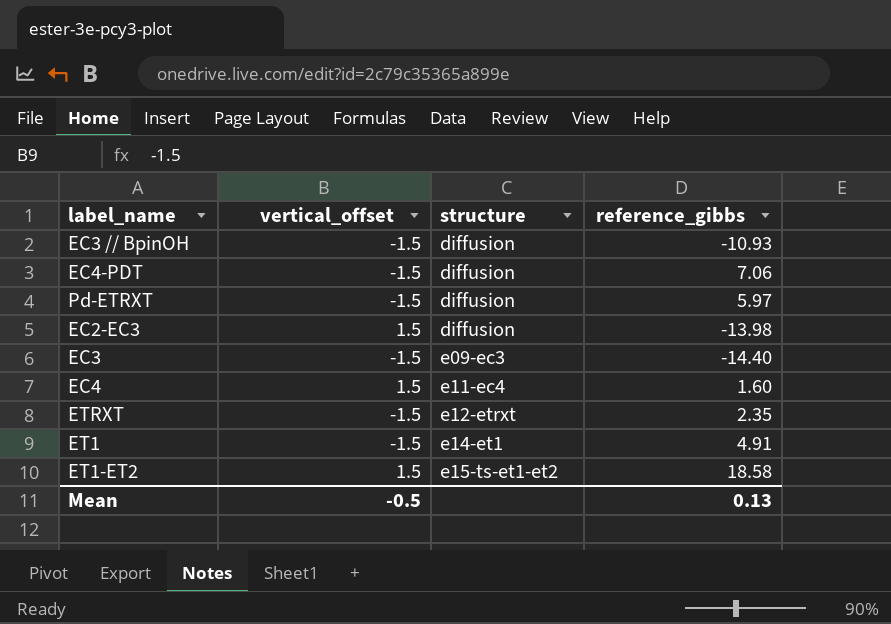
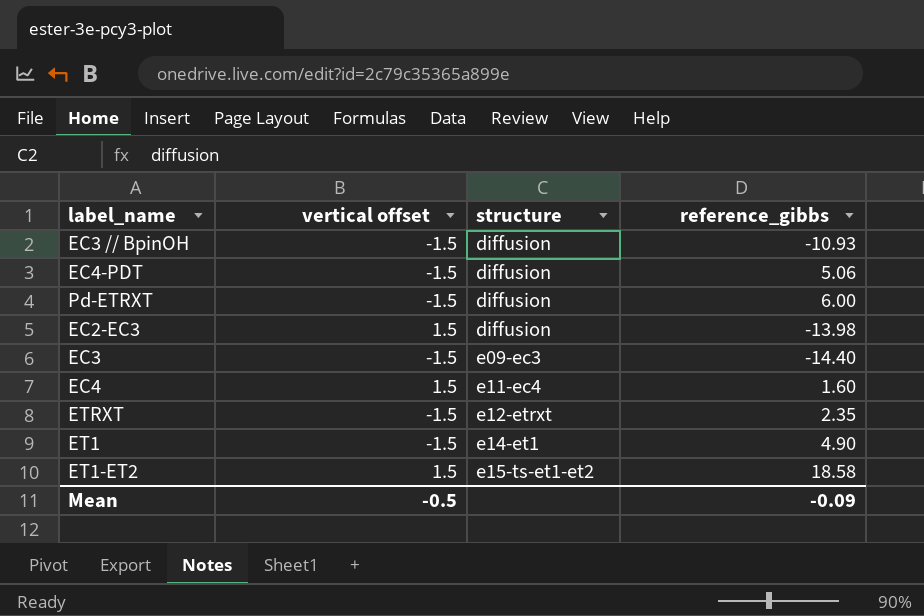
column name: vertical_offset -> vertical offset
EC4-PDT | reference_gibbs: 7.06 -> 5.06
Pd-ETRXT | reference_gibbs: 5.97 -> 6.00
ET1 | reference_gibbs: 4.91 -> 4.90
Mean | reference_gibbs: 0.13 -> -0.09

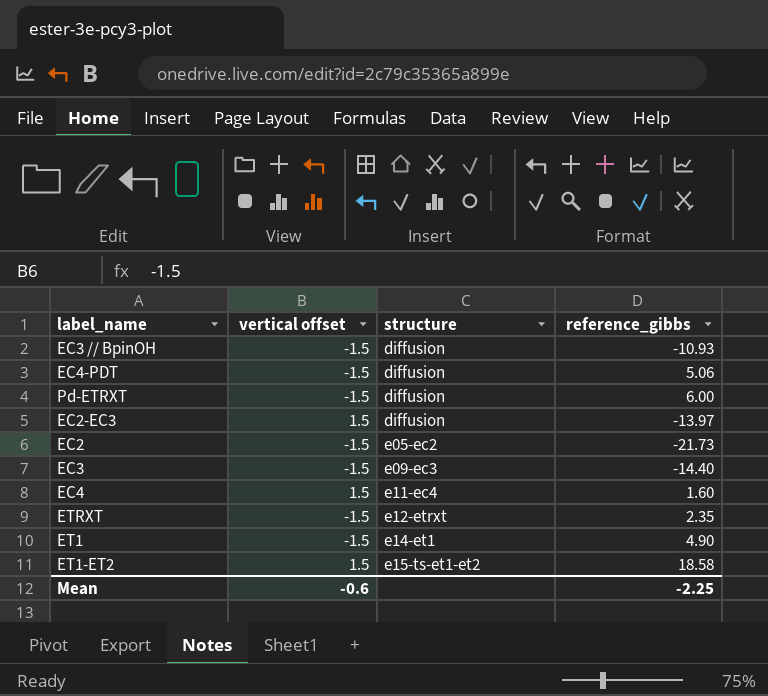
EC2-EC3 | reference_gibbs: -13.98 -> -13.97
row EC2: none -> -1.5 | e05-ec2 | -21.73
Mean | vertical offset: -0.5 -> -0.6
Mean | reference_gibbs: -0.09 -> -2.25

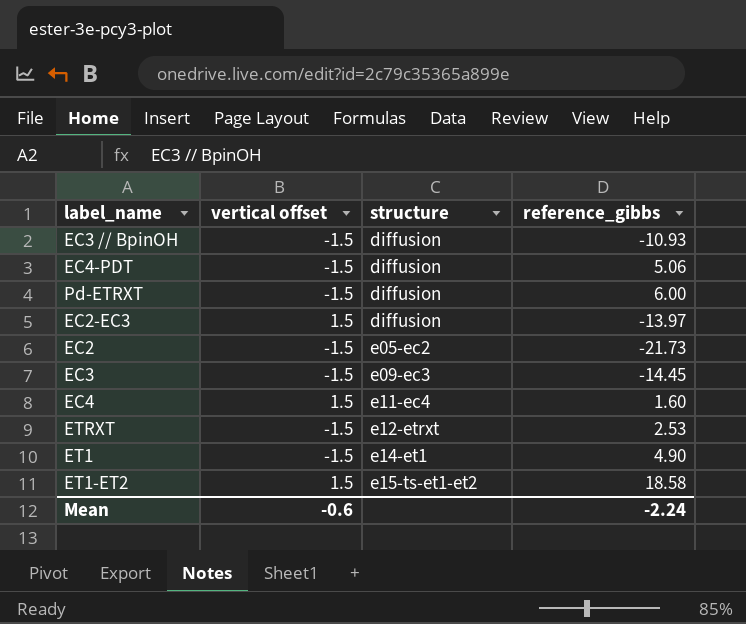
EC3 | reference_gibbs: -14.40 -> -14.45
ETRXT | reference_gibbs: 2.35 -> 2.53
Mean | reference_gibbs: -2.25 -> -2.24

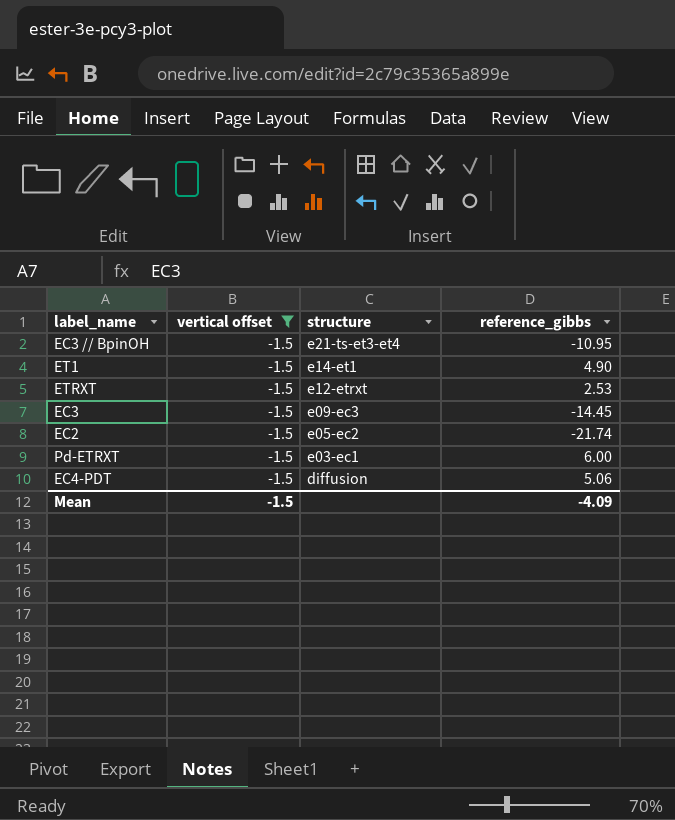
filter: none -> vertical offset = -1.5
row order: structure ascending -> structure descending
EC3 // BpinOH | structure: diffusion -> e21-ts-et3-et4
EC3 // BpinOH | reference_gibbs: -10.93 -> -10.95
EC2 | reference_gibbs: -21.73 -> -21.74
Pd-ETRXT | structure: diffusion -> e03-ec1
Mean | vertical offset: -0.6 -> -1.5
Mean | reference_gibbs: -2.24 -> -4.09

